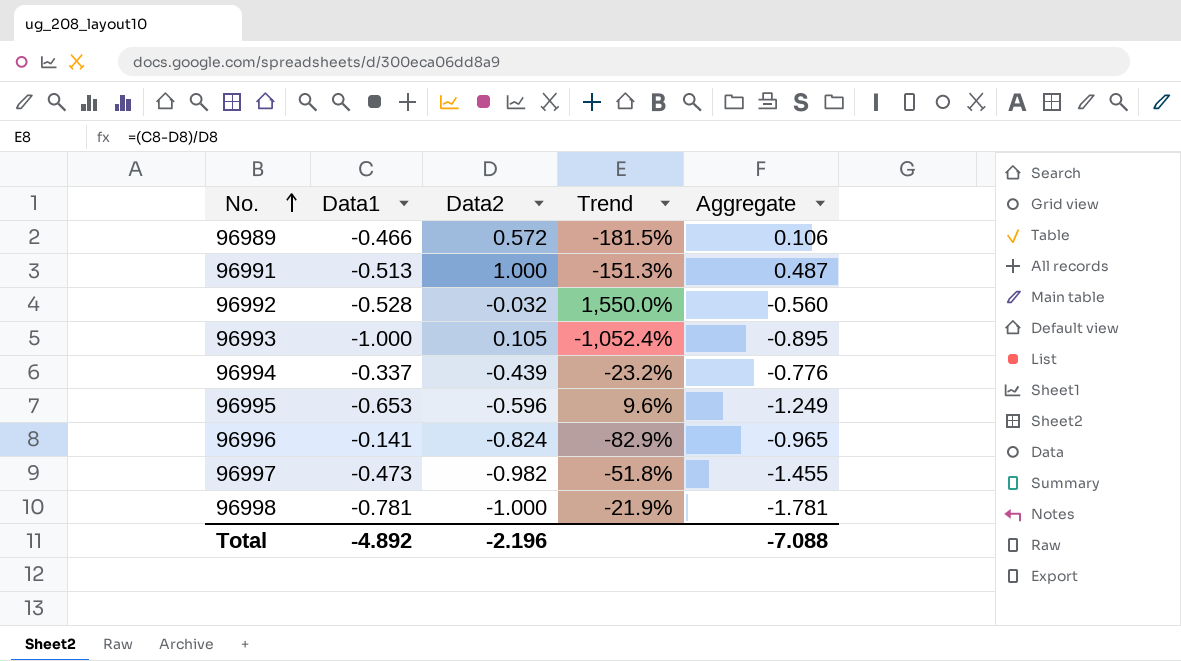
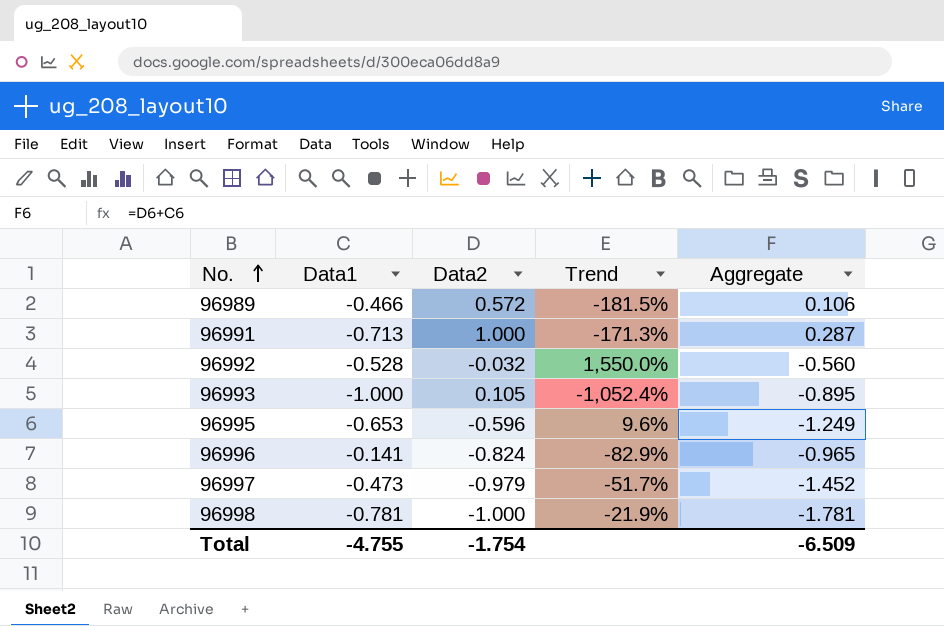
row 96994: -0.337 | -0.439 | -23.2% | -0.776 -> none
96991 | Data1: -0.513 -> -0.713
96991 | Trend: -151.3% -> -171.3%
96991 | Aggregate: 0.487 -> 0.287
96997 | Data2: -0.982 -> -0.979
96997 | Trend: -51.8% -> -51.7%
96997 | Aggregate: -1.455 -> -1.452
Total | Data1: -4.892 -> -4.755
Total | Data2: -2.196 -> -1.754
Total | Aggregate: -7.088 -> -6.509

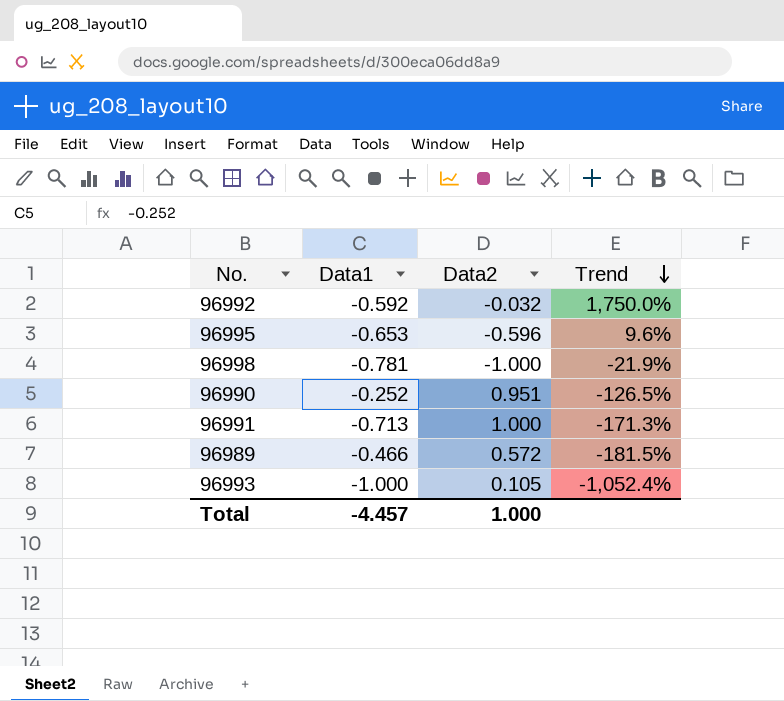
row order: No. ascending -> Trend descending
column Aggregate | formula: [Data1] + [Data2] -> none
row 96996: -0.141 | -0.824 | -82.9% | -0.965 -> none
row 96997: -0.473 | -0.979 | -51.7% | -1.452 -> none
96992 | Data1: -0.528 -> -0.592
96992 | Trend: 1,550.0% -> 1,750.0%
row 96990: none -> -0.252 | 0.951 | -126.5%
Total | Data1: -4.755 -> -4.457
Total | Data2: -1.754 -> 1.000

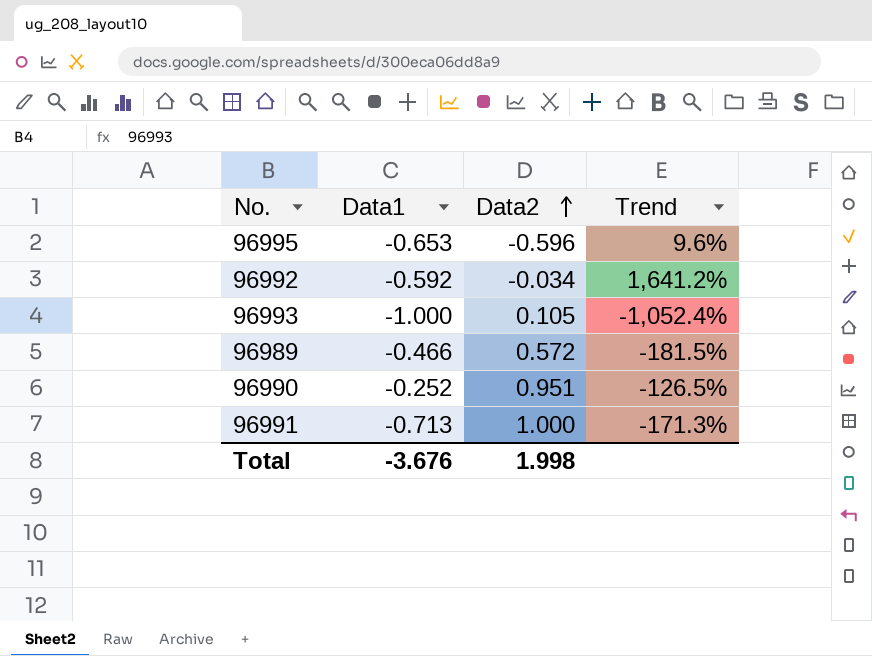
row order: Trend descending -> Data2 ascending
row 96998: -0.781 | -1.000 | -21.9% -> none
96992 | Data2: -0.032 -> -0.034
96992 | Trend: 1,750.0% -> 1,641.2%
Total | Data1: -4.457 -> -3.676
Total | Data2: 1.000 -> 1.998

